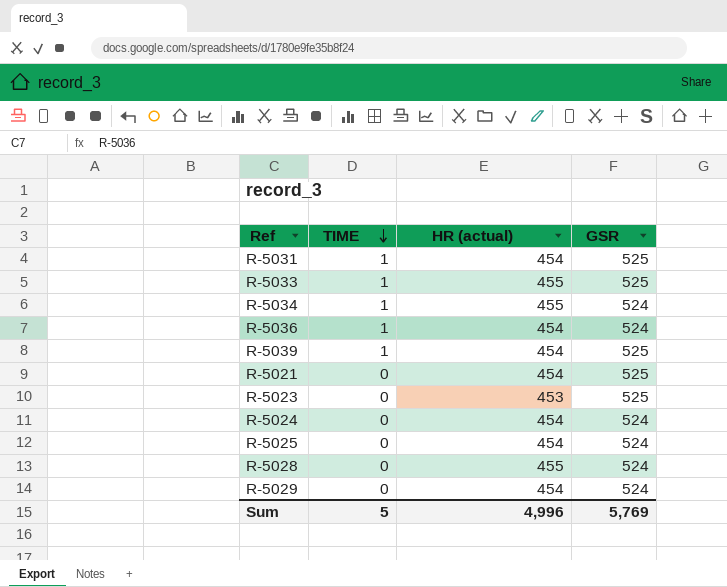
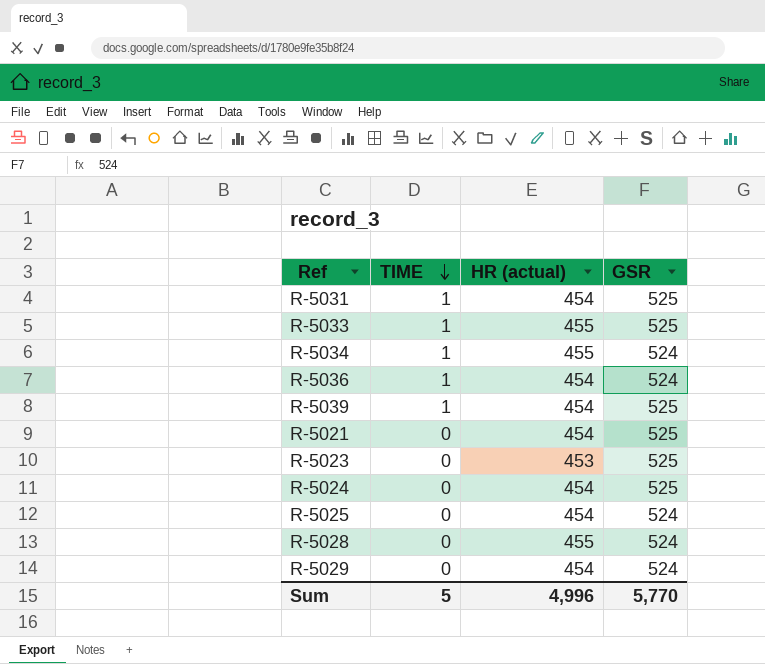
R-5024 | GSR: 524 -> 525
Sum | GSR: 5,769 -> 5,770

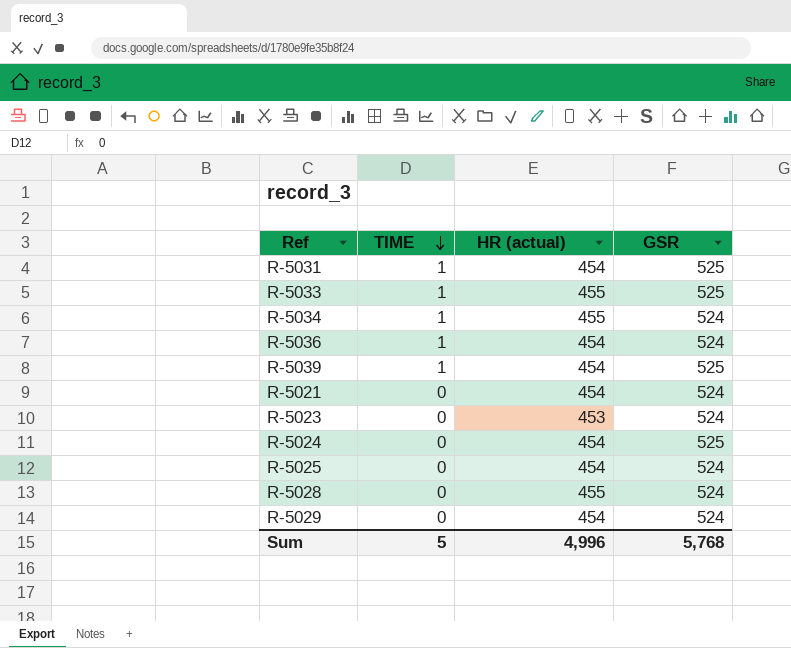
R-5021 | GSR: 525 -> 524
R-5023 | GSR: 525 -> 524
Sum | GSR: 5,770 -> 5,768

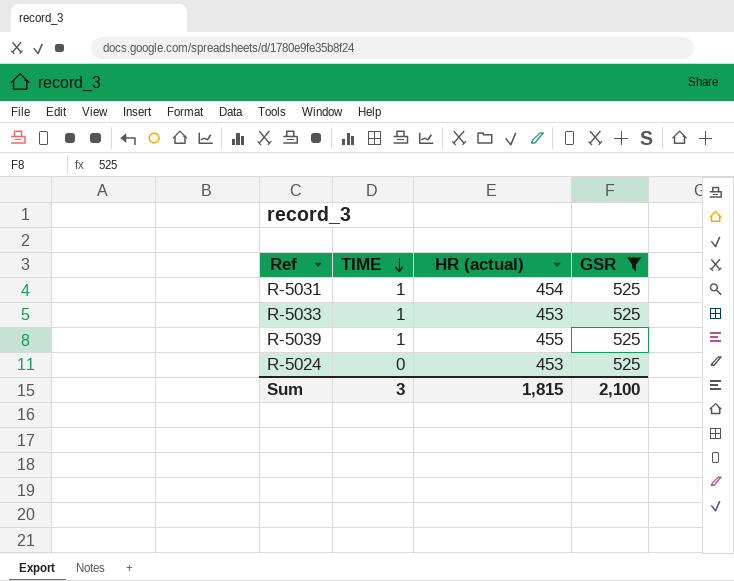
filter: none -> GSR = 525
R-5033 | HR (actual): 455 -> 453
R-5039 | HR (actual): 454 -> 455
R-5024 | HR (actual): 454 -> 453
Sum | TIME: 5 -> 3
Sum | HR (actual): 4,996 -> 1,815
Sum | GSR: 5,768 -> 2,100

